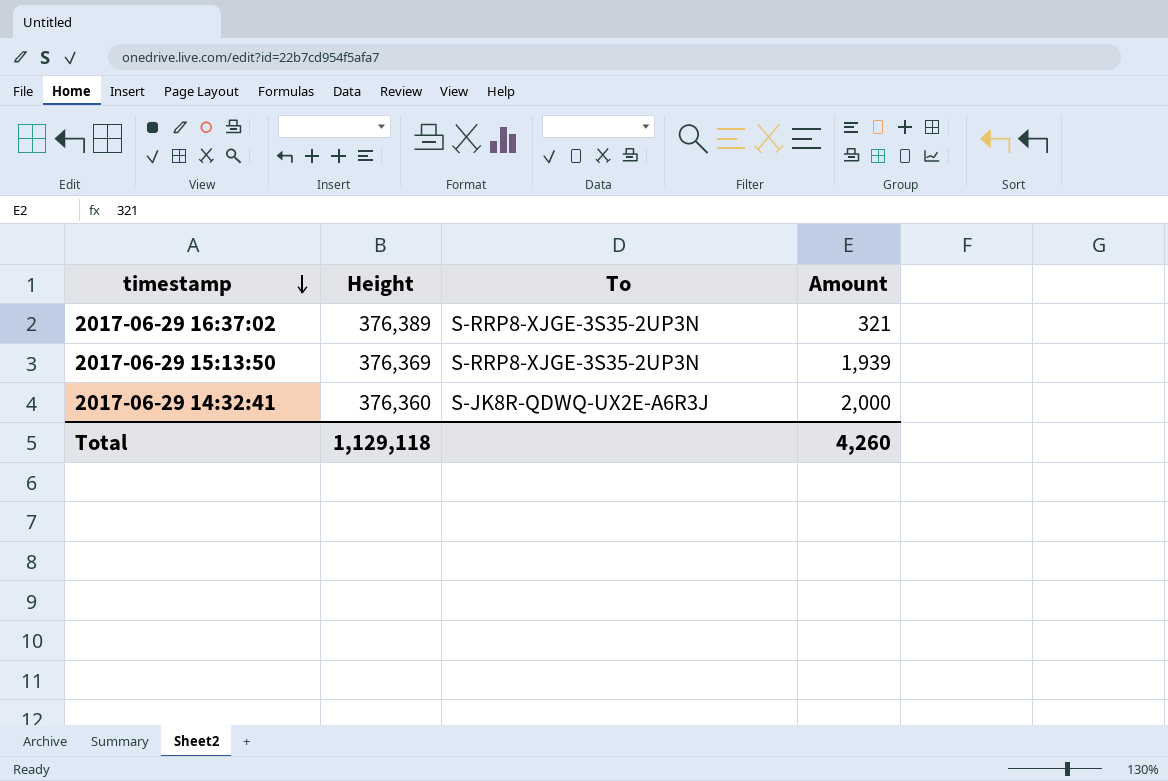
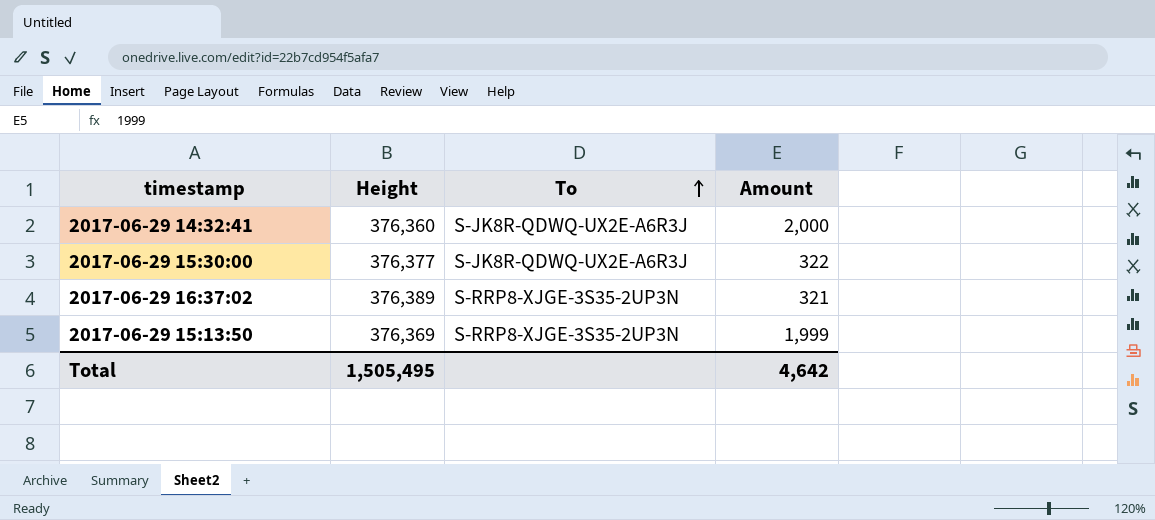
row order: timestamp descending -> To ascending
row 2017-06-29 15:30:00: none -> 376,377 | S-JK8R-QDWQ-UX2E-A6R3J | 322
2017-06-29 15:13:50 | Amount: 1,939 -> 1,999
Total | Height: 1,129,118 -> 1,505,495
Total | Amount: 4,260 -> 4,642

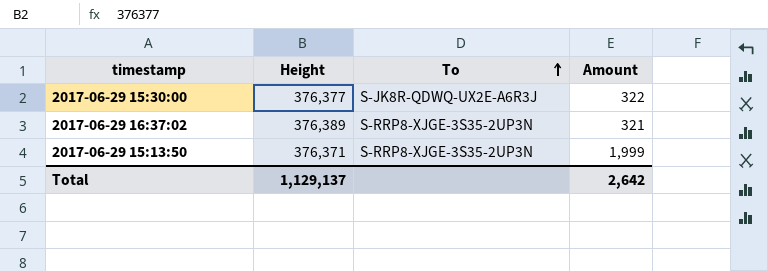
row 2017-06-29 14:32:41: 376,360 | S-JK8R-QDWQ-UX2E-A6R3J | 2,000 -> none
2017-06-29 15:13:50 | Height: 376,369 -> 376,371
Total | Height: 1,505,495 -> 1,129,137
Total | Amount: 4,642 -> 2,642

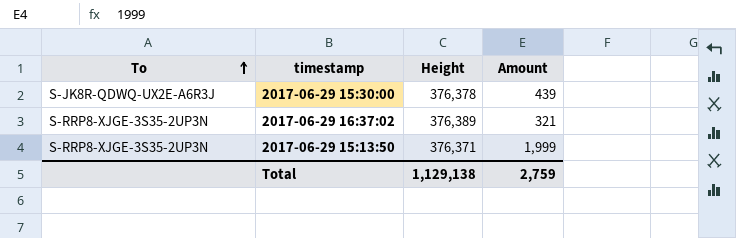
column To | position: 3 -> 1
2017-06-29 15:30:00 | Height: 376,377 -> 376,378
2017-06-29 15:30:00 | Amount: 322 -> 439
Total | Height: 1,129,137 -> 1,129,138
Total | Amount: 2,642 -> 2,759

